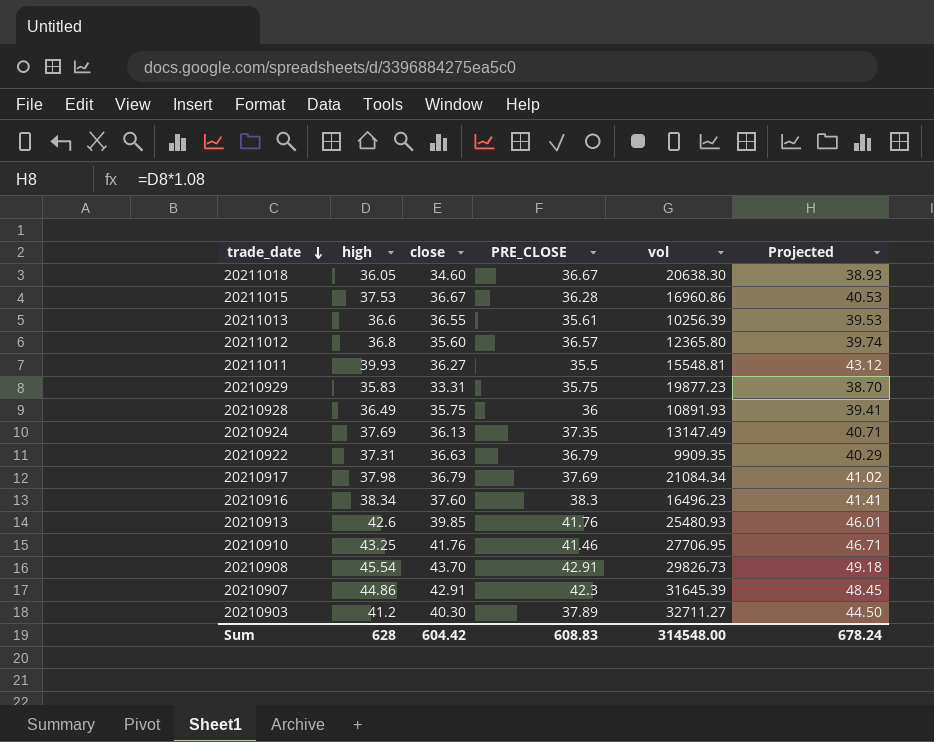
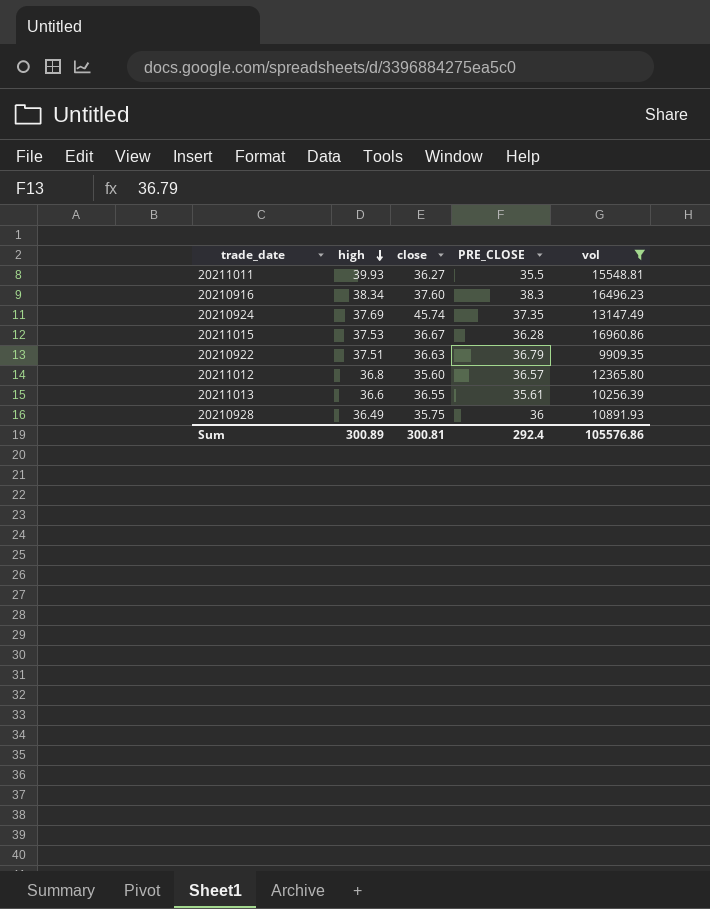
filter: none -> vol <= 16960.86
row order: trade_date descending -> high descending
column Projected | formula: [high] * 1.08 -> none
20210924 | close: 36.13 -> 45.74
20210922 | high: 37.31 -> 37.51
Sum | high: 628 -> 300.89
Sum | close: 604.42 -> 300.81
Sum | PRE_CLOSE: 608.83 -> 292.4
Sum | vol: 314548.00 -> 105576.86

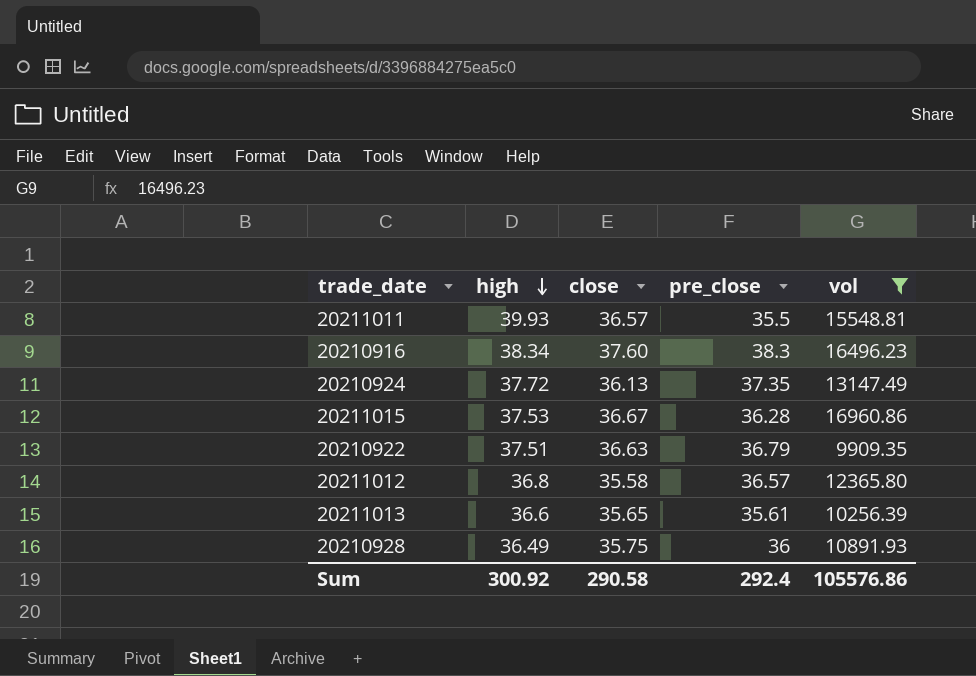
column name: PRE_CLOSE -> pre_close
20211011 | close: 36.27 -> 36.57
20210924 | high: 37.69 -> 37.72
20210924 | close: 45.74 -> 36.13
20211012 | close: 35.60 -> 35.58
20211013 | close: 36.55 -> 35.65
Sum | high: 300.89 -> 300.92
Sum | close: 300.81 -> 290.58

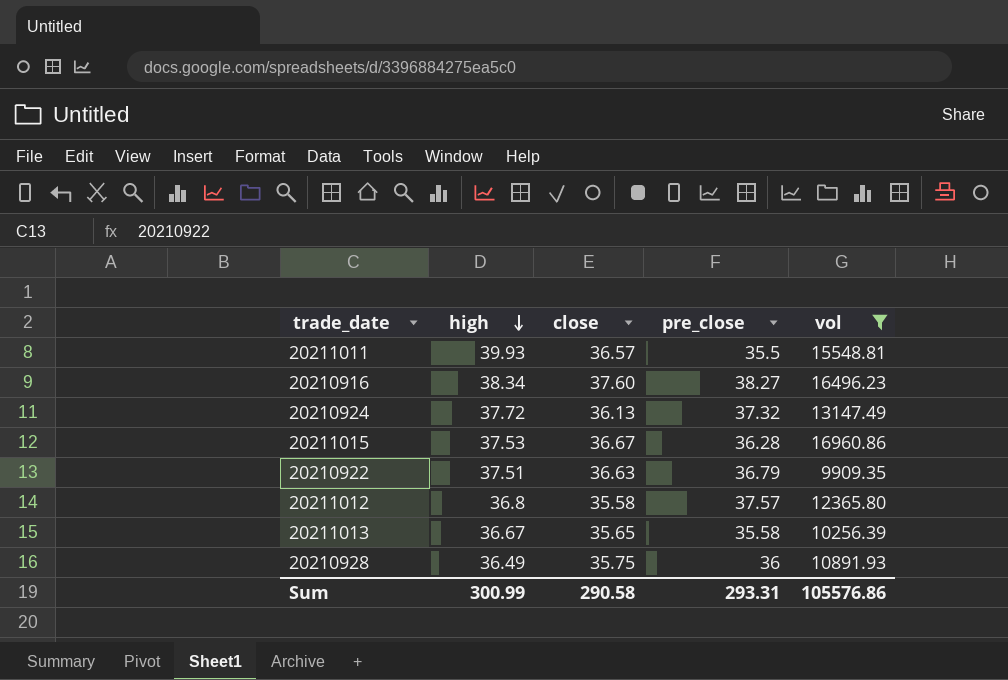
20210916 | pre_close: 38.3 -> 38.27
20210924 | pre_close: 37.35 -> 37.32
20211012 | pre_close: 36.57 -> 37.57
20211013 | high: 36.6 -> 36.67
20211013 | pre_close: 35.61 -> 35.58
Sum | high: 300.92 -> 300.99
Sum | pre_close: 292.4 -> 293.31

